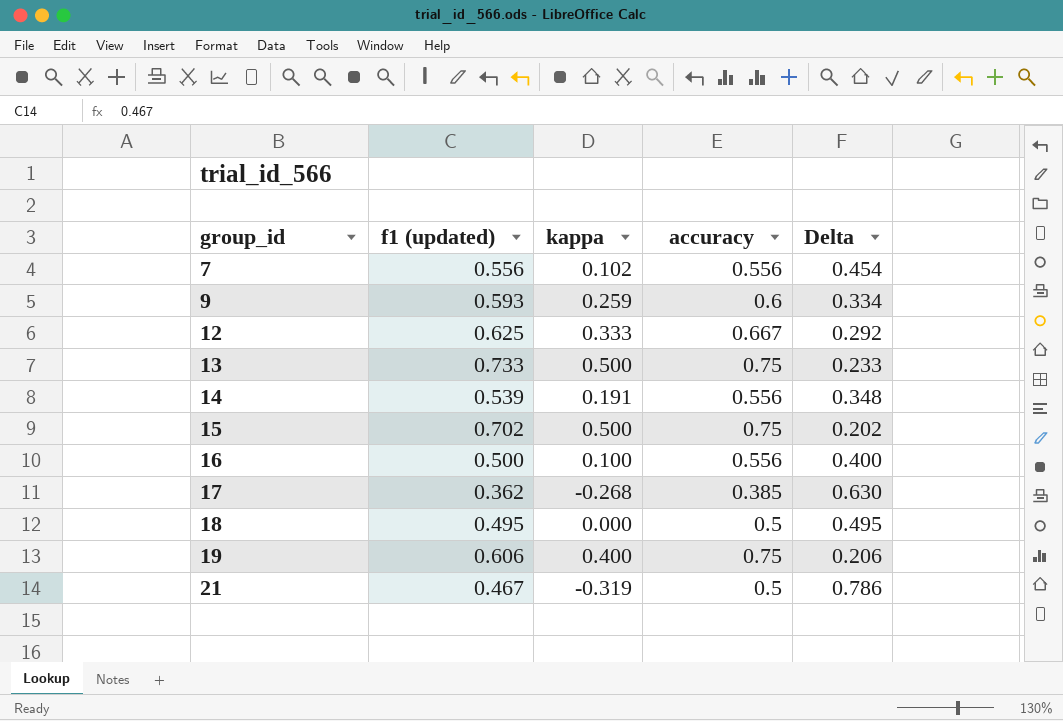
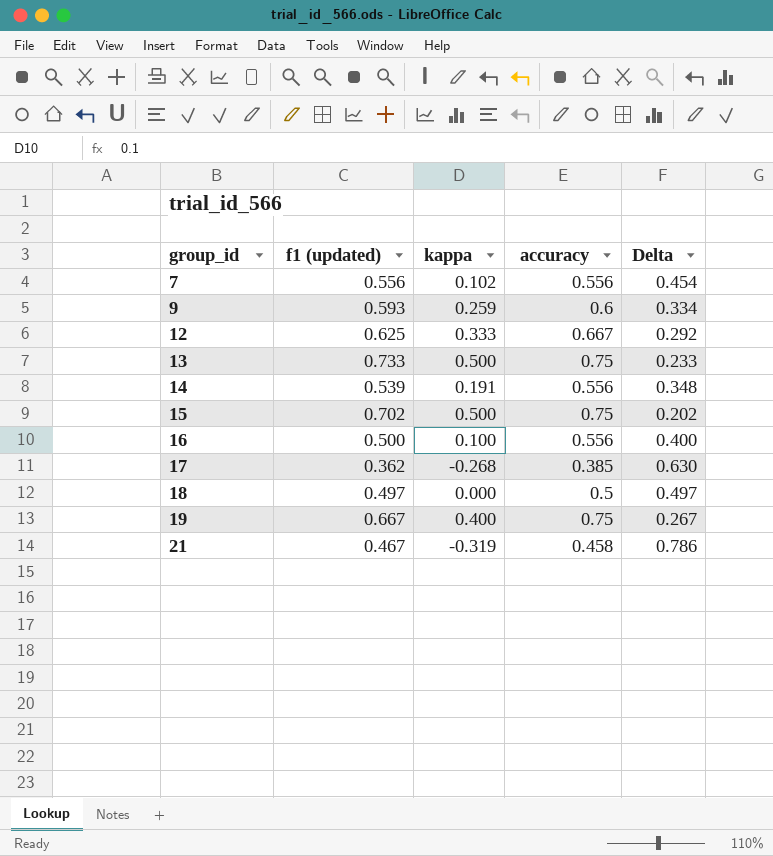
18 | f1 (updated): 0.495 -> 0.497
18 | Delta: 0.495 -> 0.497
19 | f1 (updated): 0.606 -> 0.667
19 | Delta: 0.206 -> 0.267
21 | accuracy: 0.5 -> 0.458

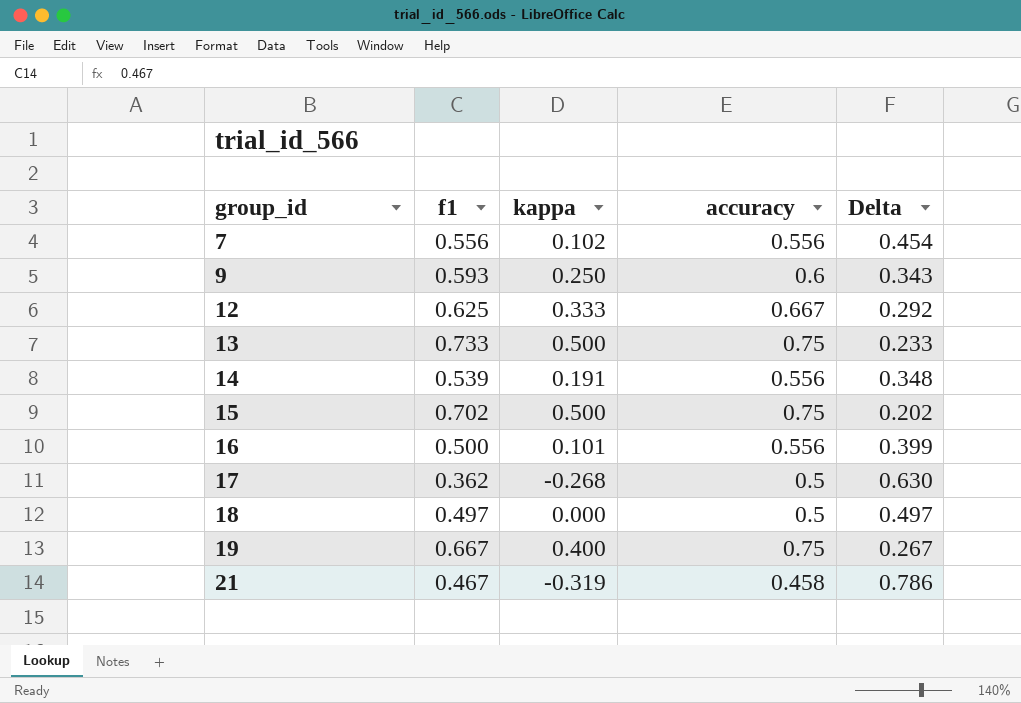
column name: f1 (updated) -> f1
9 | kappa: 0.259 -> 0.250
9 | Delta: 0.334 -> 0.343
16 | kappa: 0.100 -> 0.101
16 | Delta: 0.400 -> 0.399
17 | accuracy: 0.385 -> 0.5

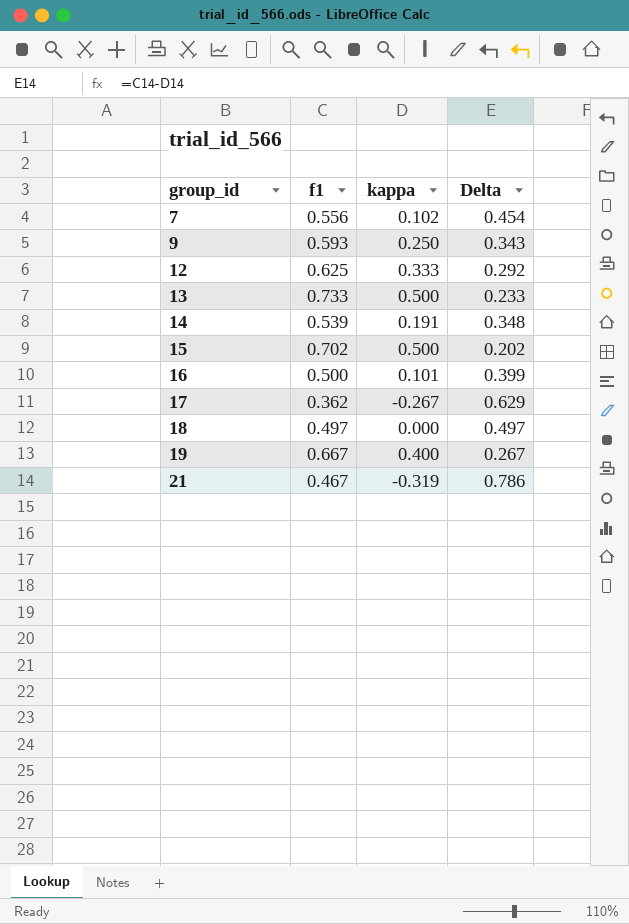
column accuracy | position: 4 -> none
17 | kappa: -0.268 -> -0.267
17 | Delta: 0.630 -> 0.629

